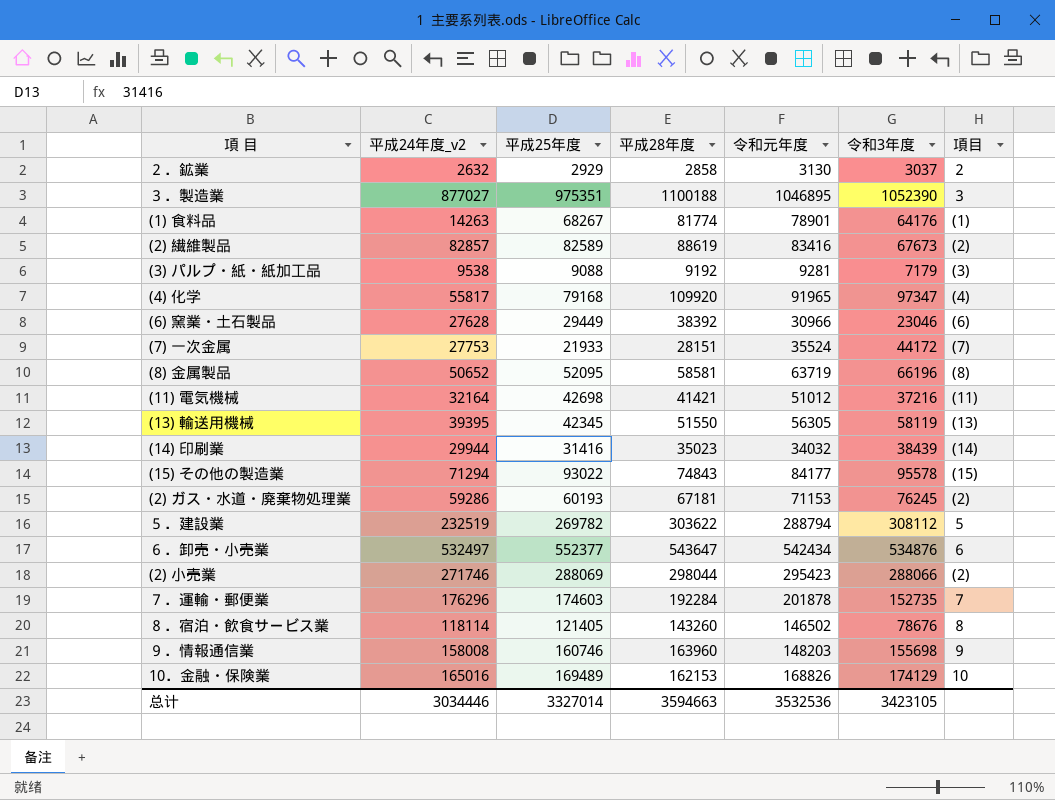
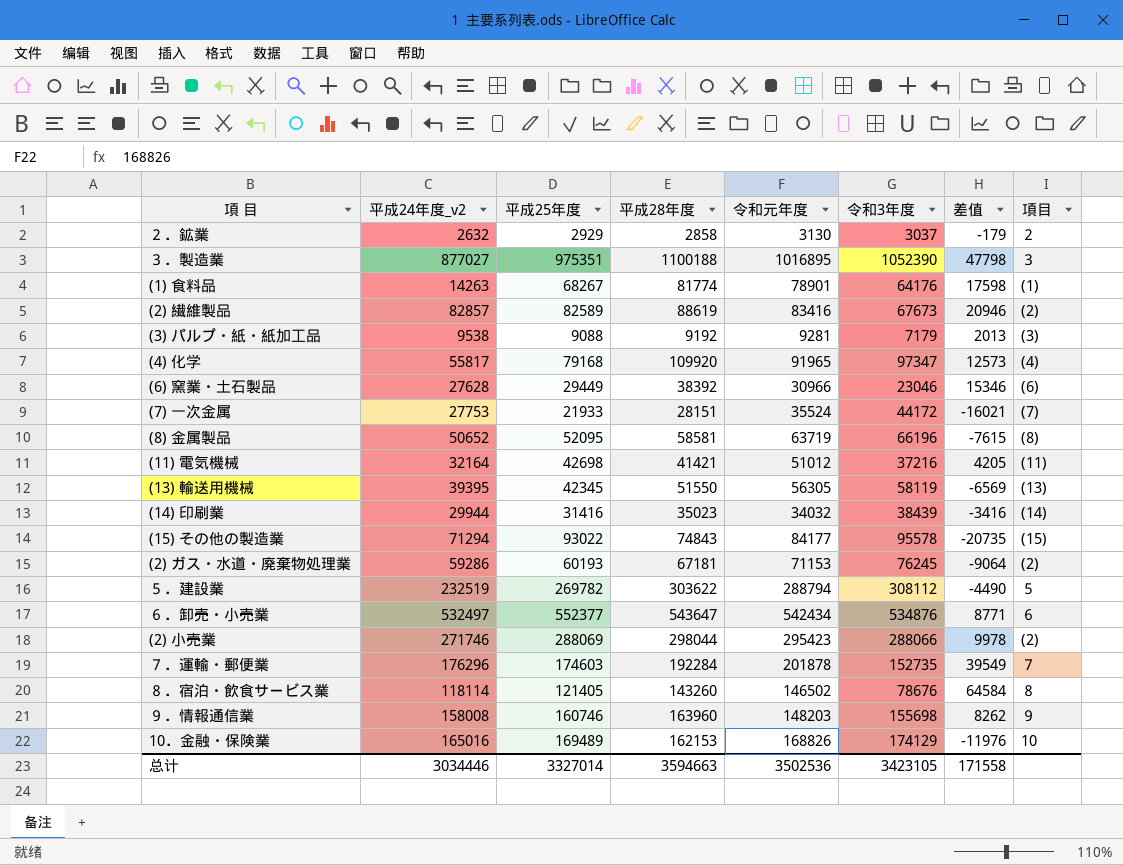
column 差值 | formula: none -> [平成28年度] - [令和3年度]
３．製造業 | 令和元年度: 1046895 -> 1016895
总计 | 令和元年度: 3532536 -> 3502536

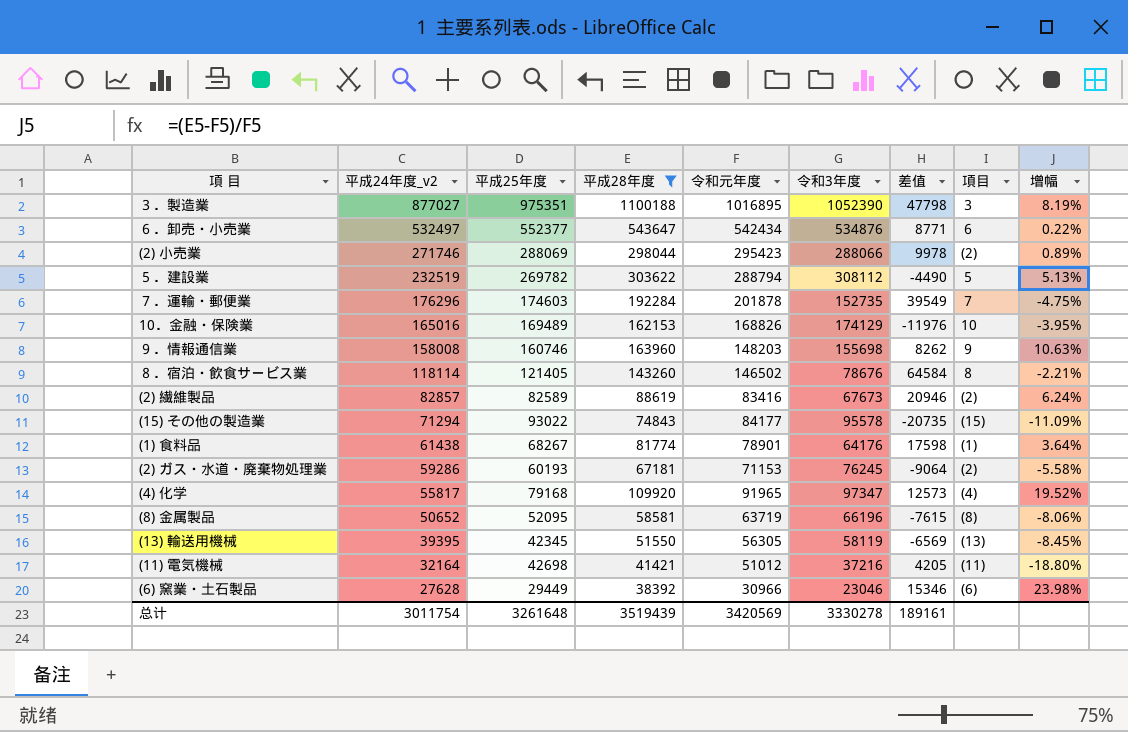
filter: none -> 平成28年度 >= 38392
row order: none -> 平成24年度_v2 descending
column 增幅 | formula: none -> ([平成28年度] - [令和元年度]) / [令和元年度]
(1) 食料品 | 平成24年度_v2: 14263 -> 61438
总计 | 平成24年度_v2: 3034446 -> 3011754
总计 | 平成25年度: 3327014 -> 3261648
总计 | 平成28年度: 3594663 -> 3519439
总计 | 令和元年度: 3502536 -> 3420569
总计 | 令和3年度: 3423105 -> 3330278
总计 | 差值: 171558 -> 189161

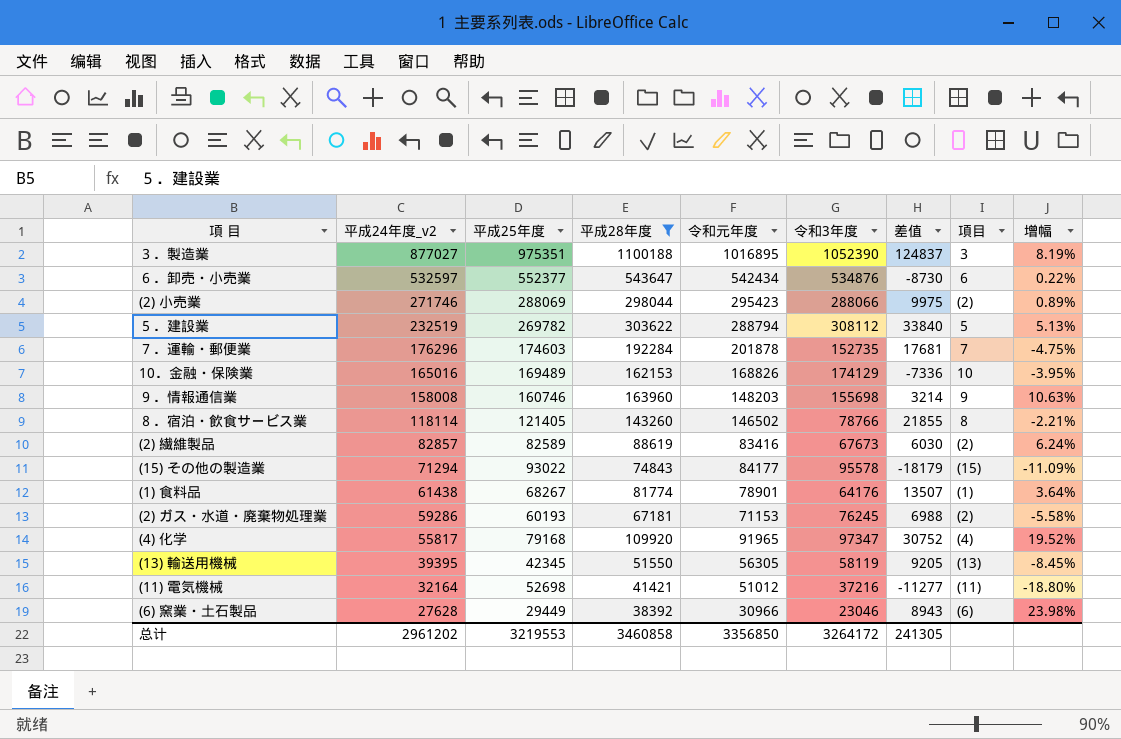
column 差值 | formula: [平成28年度] - [令和3年度] -> [平成28年度] - [平成25年度]
row (8) 金属製品: 50652 | 52095 | 58581 | 63719 | 66196 | -7615 | (8) | -8.06% -> none
６．卸売・小売業 | 平成24年度_v2: 532497 -> 532597
８．宿泊・飲食サービス業 | 令和3年度: 78676 -> 78766
(11) 電気機械 | 平成25年度: 42698 -> 52698
总计 | 平成24年度_v2: 3011754 -> 2961202
总计 | 平成25年度: 3261648 -> 3219553
总计 | 平成28年度: 3519439 -> 3460858
总计 | 令和元年度: 3420569 -> 3356850
总计 | 令和3年度: 3330278 -> 3264172
总计 | 差值: 189161 -> 241305

